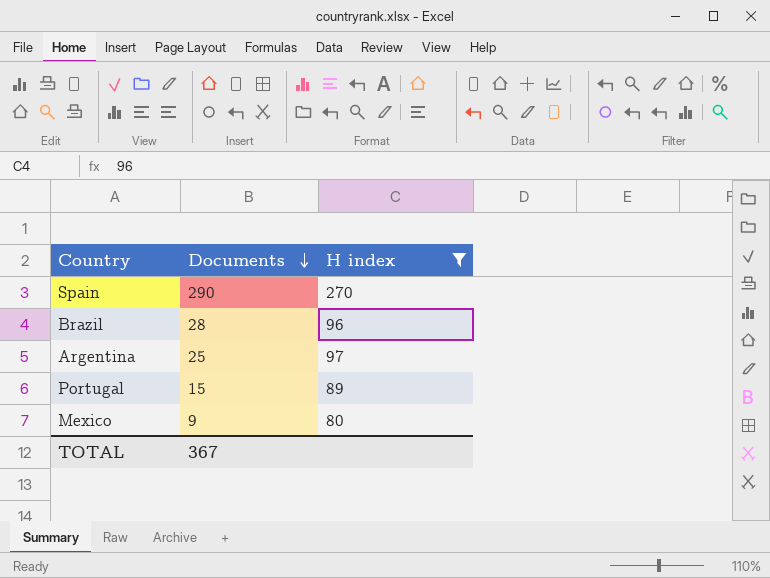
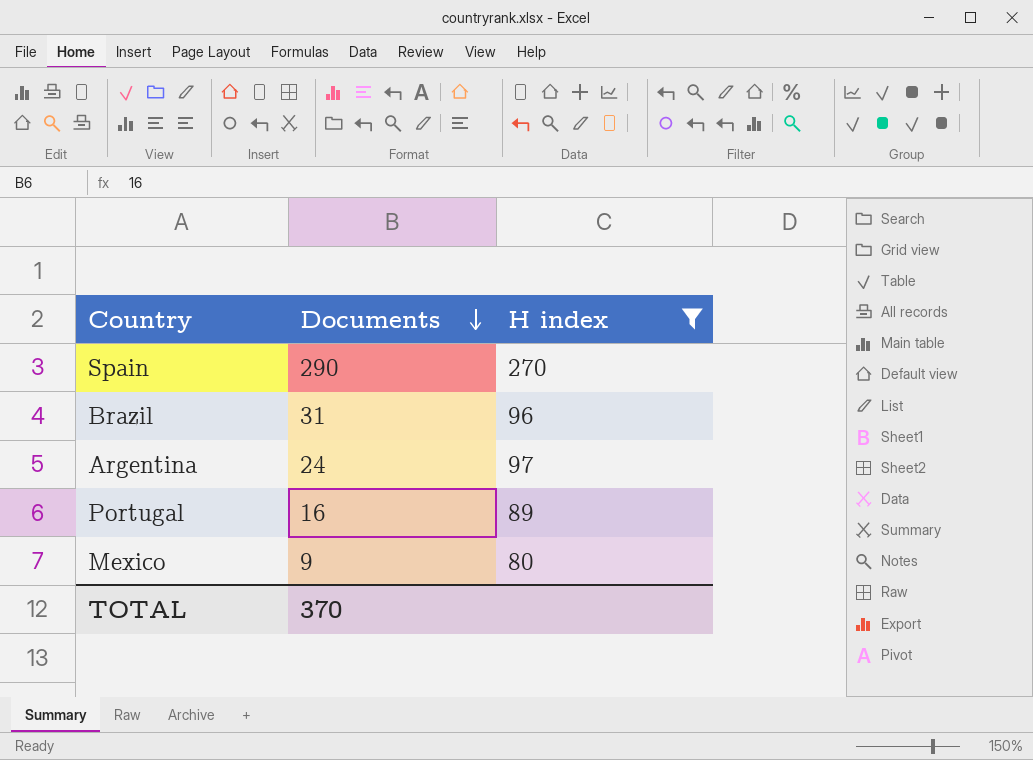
Brazil | Documents: 28 -> 31
Argentina | Documents: 25 -> 24
Portugal | Documents: 15 -> 16
TOTAL | Documents: 367 -> 370

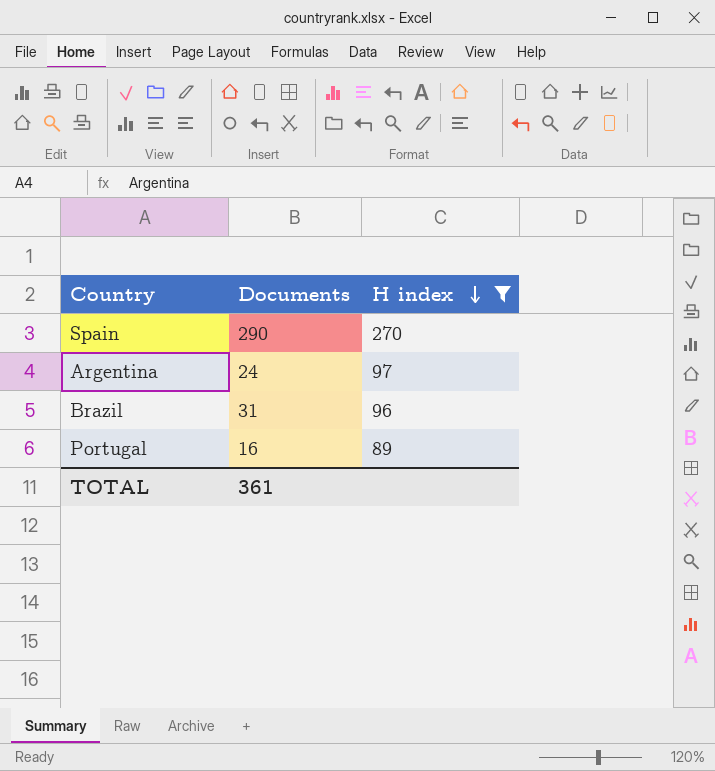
row order: Documents descending -> H index descending
row Mexico: 9 | 80 -> none
TOTAL | Documents: 370 -> 361

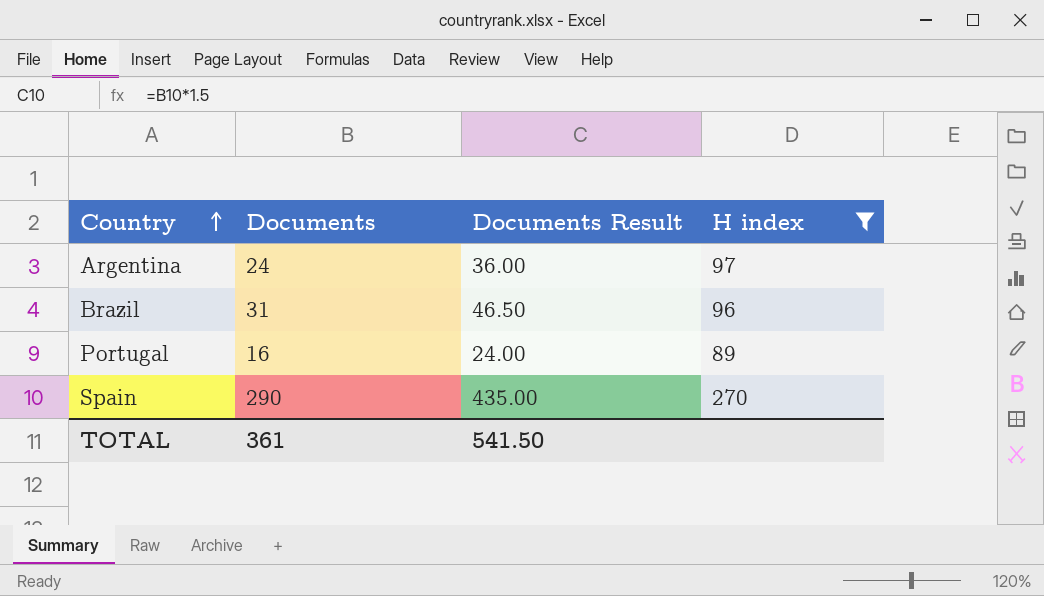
row order: H index descending -> Country ascending
column Documents Result | formula: none -> [Documents] * 1.5

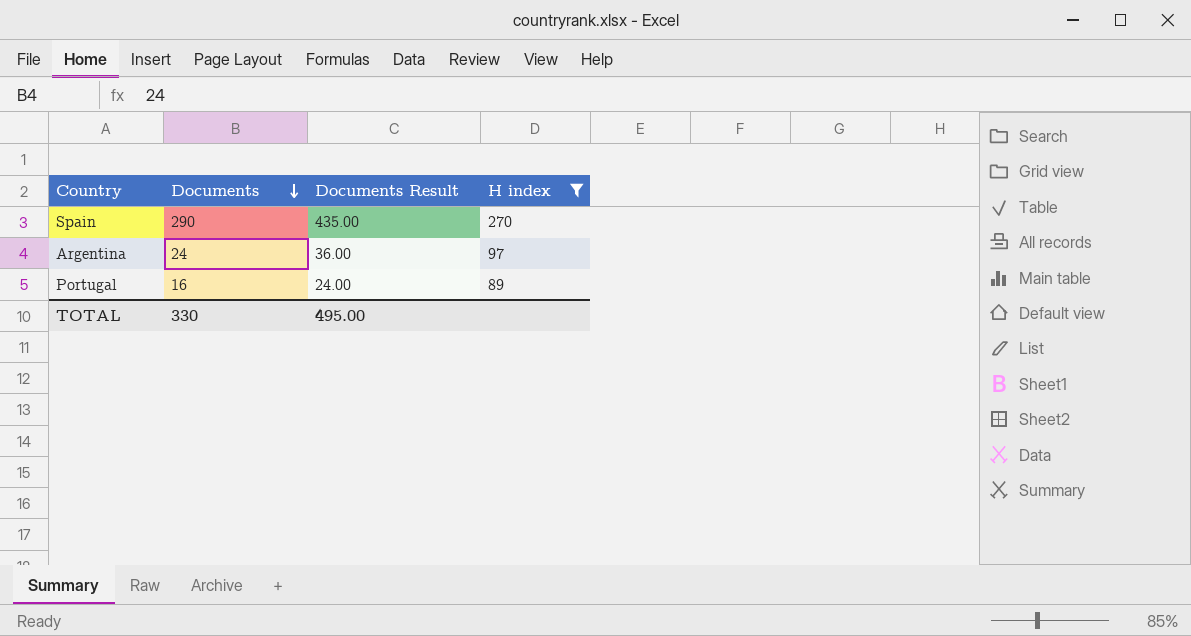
row order: Country ascending -> Documents descending
row Brazil: 31 | 46.50 | 96 -> none
TOTAL | Documents: 361 -> 330
TOTAL | Documents Result: 541.50 -> 495.00

